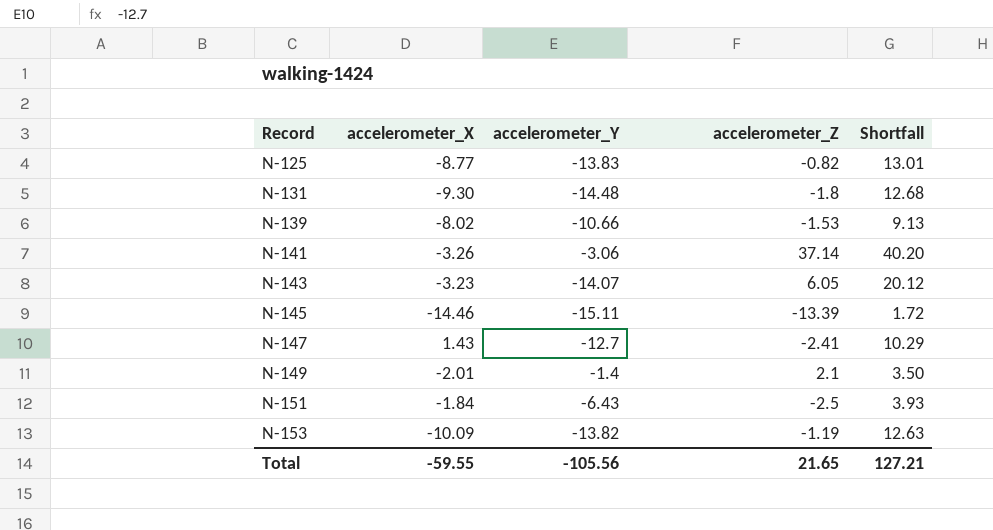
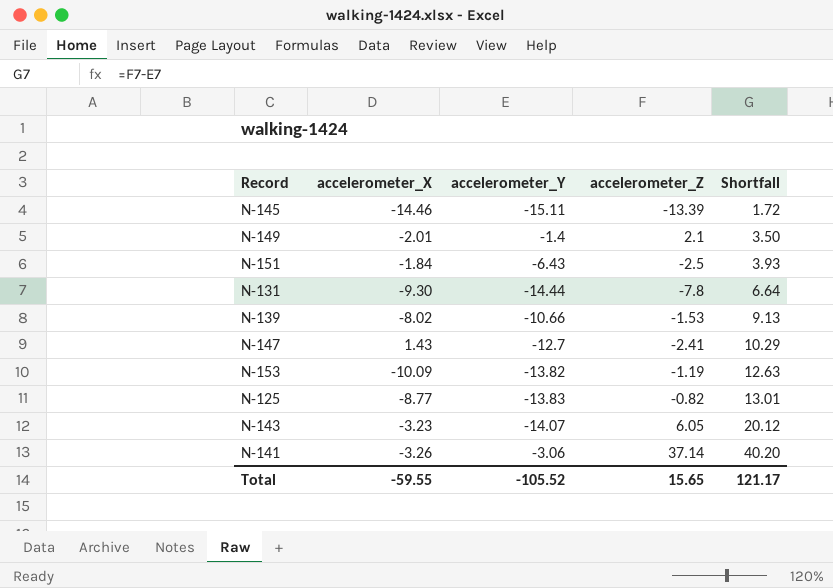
row order: Record ascending -> Shortfall ascending
N-131 | accelerometer_Y: -14.48 -> -14.44
N-131 | accelerometer_Z: -1.8 -> -7.8
N-131 | Shortfall: 12.68 -> 6.64
Total | accelerometer_Y: -105.56 -> -105.52
Total | accelerometer_Z: 21.65 -> 15.65
Total | Shortfall: 127.21 -> 121.17

